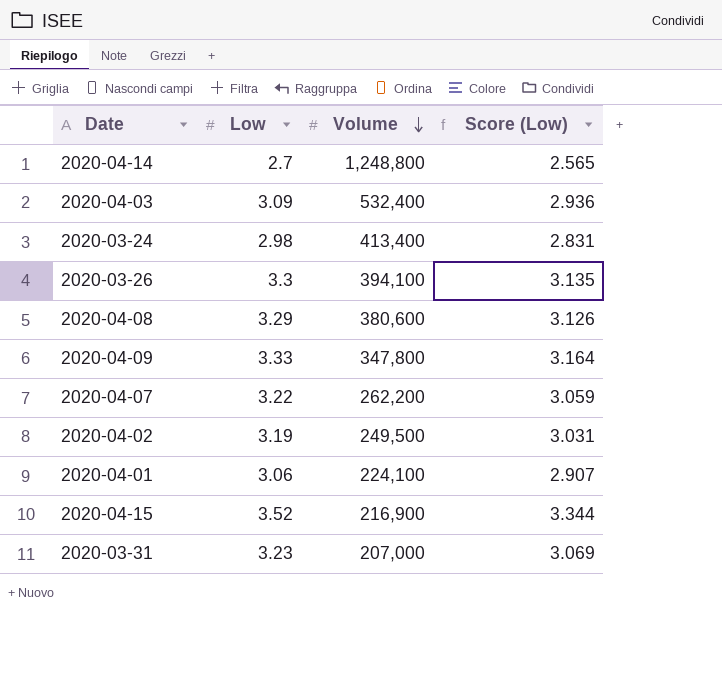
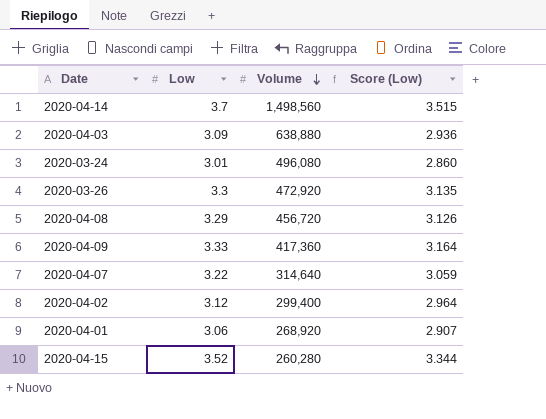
row 2020-03-31: 3.23 | 207,000 | 3.069 -> none
2020-04-14 | Low: 2.7 -> 3.7
2020-04-14 | Volume: 1,248,800 -> 1,498,560
2020-04-14 | Score (Low): 2.565 -> 3.515
2020-04-03 | Volume: 532,400 -> 638,880
2020-03-24 | Low: 2.98 -> 3.01
2020-03-24 | Volume: 413,400 -> 496,080
2020-03-24 | Score (Low): 2.831 -> 2.860
2020-03-26 | Volume: 394,100 -> 472,920
2020-04-08 | Volume: 380,600 -> 456,720
2020-04-09 | Volume: 347,800 -> 417,360
2020-04-07 | Volume: 262,200 -> 314,640
2020-04-02 | Low: 3.19 -> 3.12
2020-04-02 | Volume: 249,500 -> 299,400
2020-04-02 | Score (Low): 3.031 -> 2.964
2020-04-01 | Volume: 224,100 -> 268,920
2020-04-15 | Volume: 216,900 -> 260,280

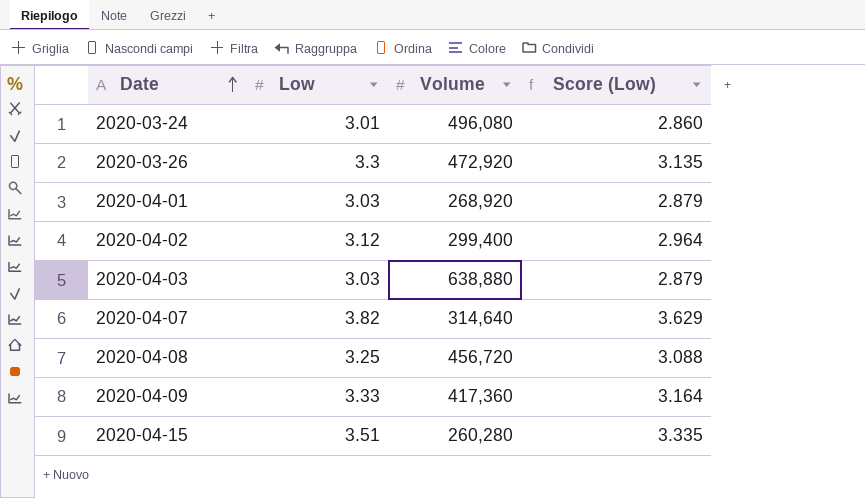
row order: Volume descending -> Date ascending
row 2020-04-14: 3.7 | 1,498,560 | 3.515 -> none
2020-04-01 | Low: 3.06 -> 3.03
2020-04-01 | Score (Low): 2.907 -> 2.879
2020-04-03 | Low: 3.09 -> 3.03
2020-04-03 | Score (Low): 2.936 -> 2.879
2020-04-07 | Low: 3.22 -> 3.82
2020-04-07 | Score (Low): 3.059 -> 3.629
2020-04-08 | Low: 3.29 -> 3.25
2020-04-08 | Score (Low): 3.126 -> 3.088
2020-04-15 | Low: 3.52 -> 3.51
2020-04-15 | Score (Low): 3.344 -> 3.335

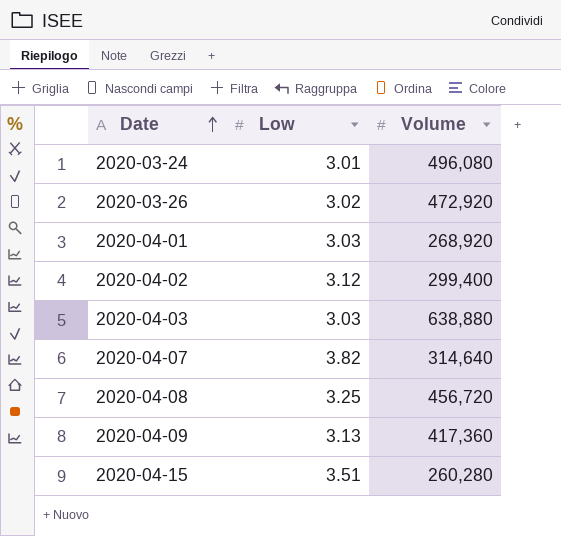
column Score (Low) | formula: [Low] * 0.95 -> none
2020-03-26 | Low: 3.3 -> 3.02
2020-04-09 | Low: 3.33 -> 3.13

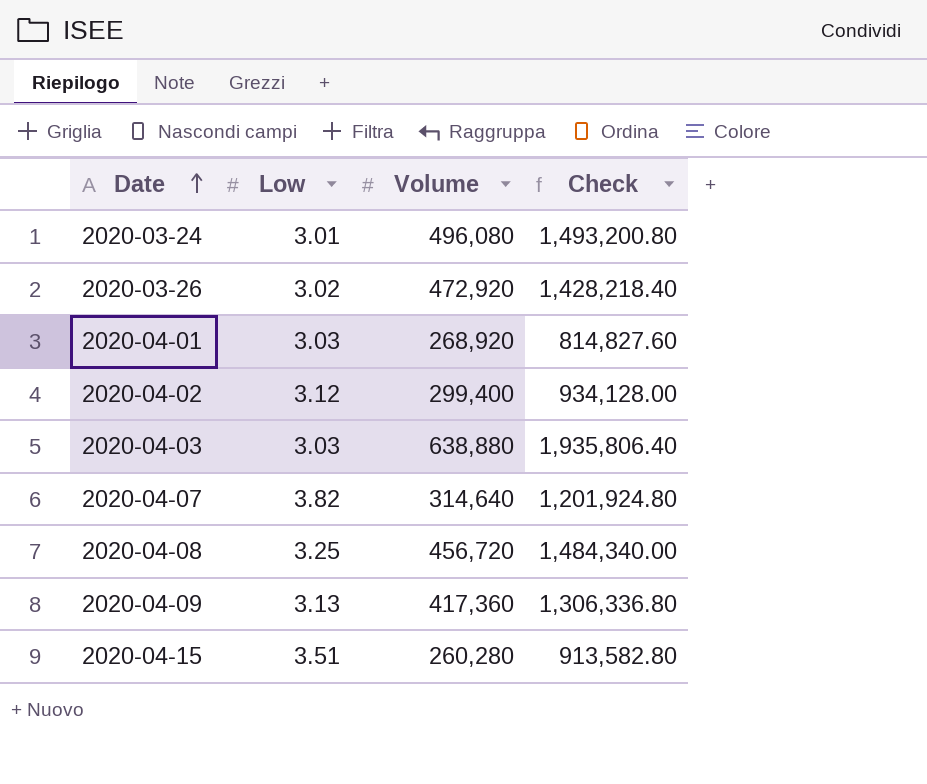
column Check | formula: none -> [Low] * [Volume]

